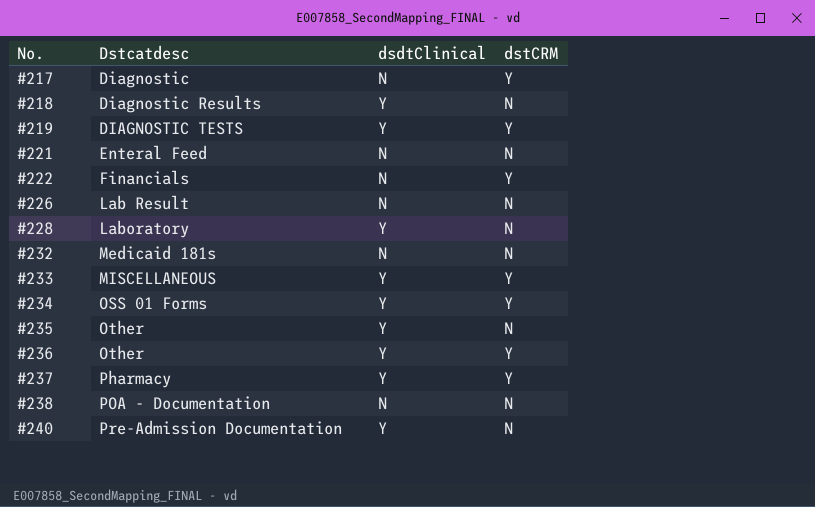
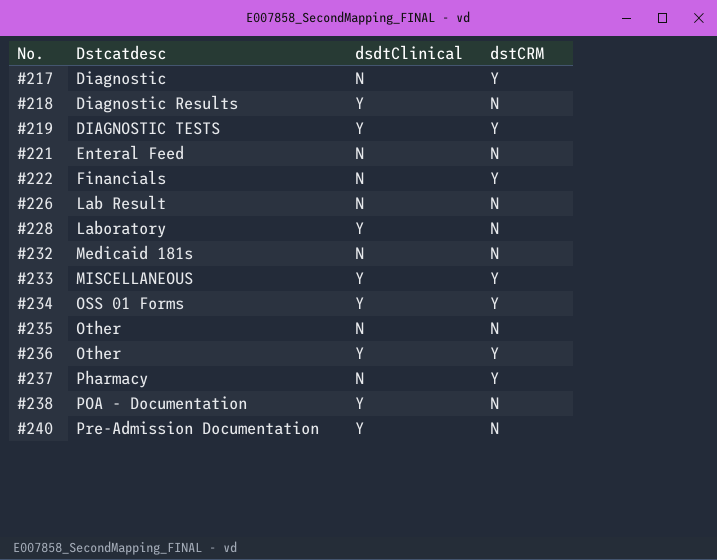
#235 | dsdtClinical: Y -> N
#237 | dsdtClinical: Y -> N
#238 | dsdtClinical: N -> Y

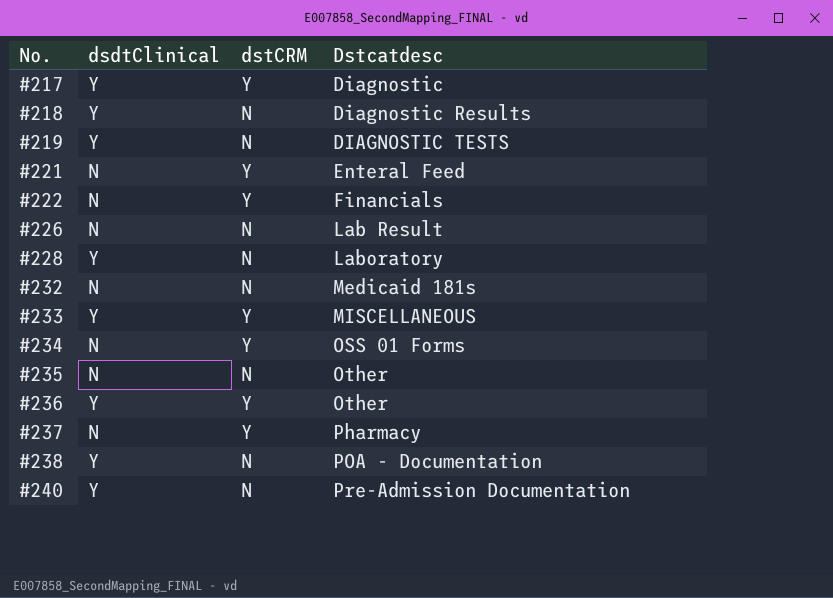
column Dstcatdesc | position: 2 -> 4
#217 | dsdtClinical: N -> Y
#219 | dstCRM: Y -> N
#221 | dstCRM: N -> Y
#234 | dsdtClinical: Y -> N

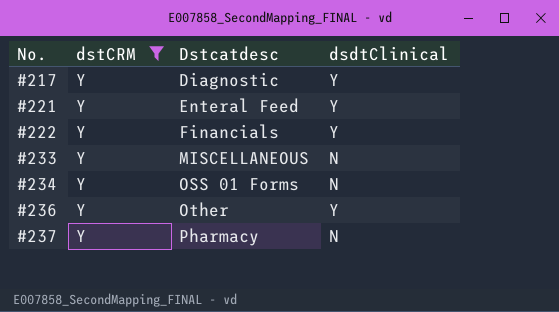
filter: none -> dstCRM = Y
column dsdtClinical | position: 2 -> 4
#221 | dsdtClinical: N -> Y
#222 | dsdtClinical: N -> Y
#233 | dsdtClinical: Y -> N

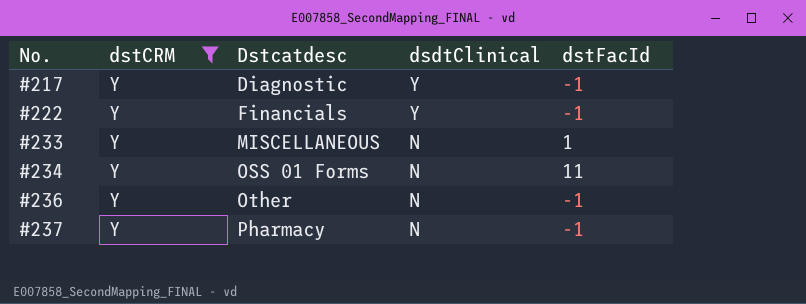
column dstFacId | position: none -> 5
row #221: Y | Enteral Feed | Y -> none
#236 | dsdtClinical: Y -> N

